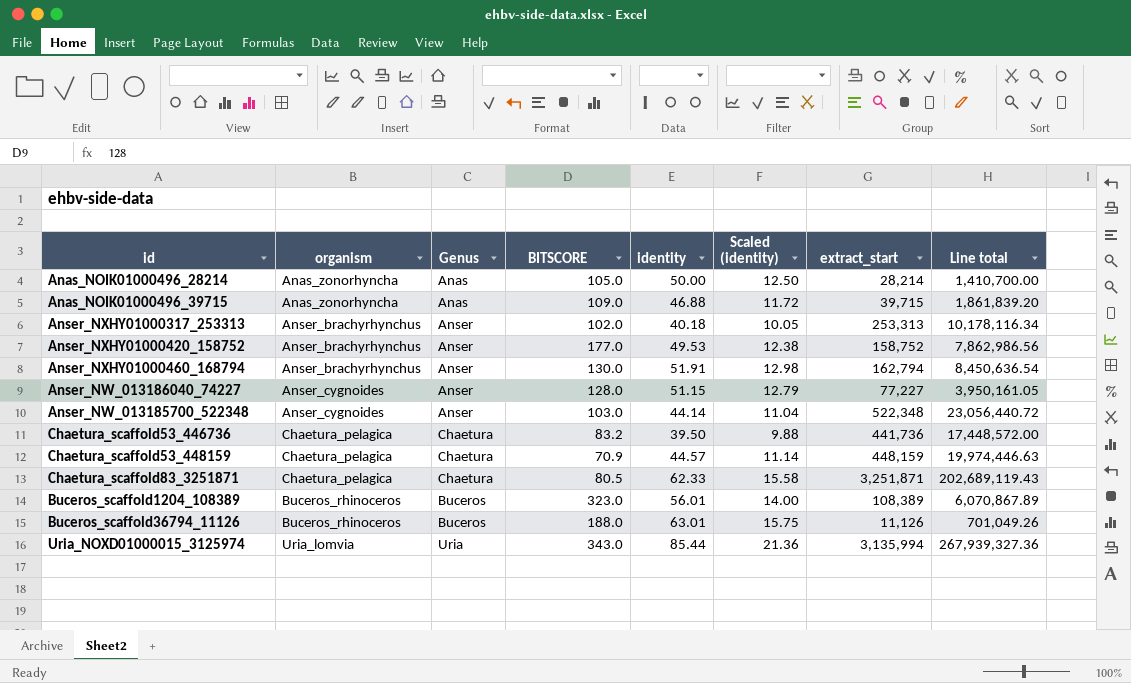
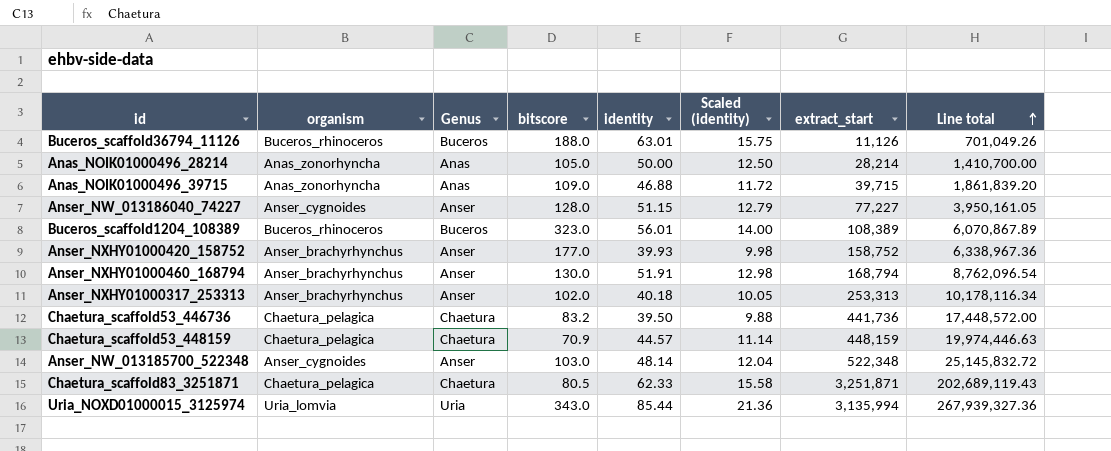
row order: none -> Line total ascending
column name: BITSCORE -> bitscore
Anser_NXHY01000420_158752 | identity: 49.53 -> 39.93
Anser_NXHY01000420_158752 | Scaled (identity): 12.38 -> 9.98
Anser_NXHY01000420_158752 | Line total: 7,862,986.56 -> 6,338,967.36
Anser_NXHY01000460_168794 | extract_start: 162,794 -> 168,794
Anser_NXHY01000460_168794 | Line total: 8,450,636.54 -> 8,762,096.54
Anser_NW_013185700_522348 | identity: 44.14 -> 48.14
Anser_NW_013185700_522348 | Scaled (identity): 11.04 -> 12.04
Anser_NW_013185700_522348 | Line total: 23,056,440.72 -> 25,145,832.72

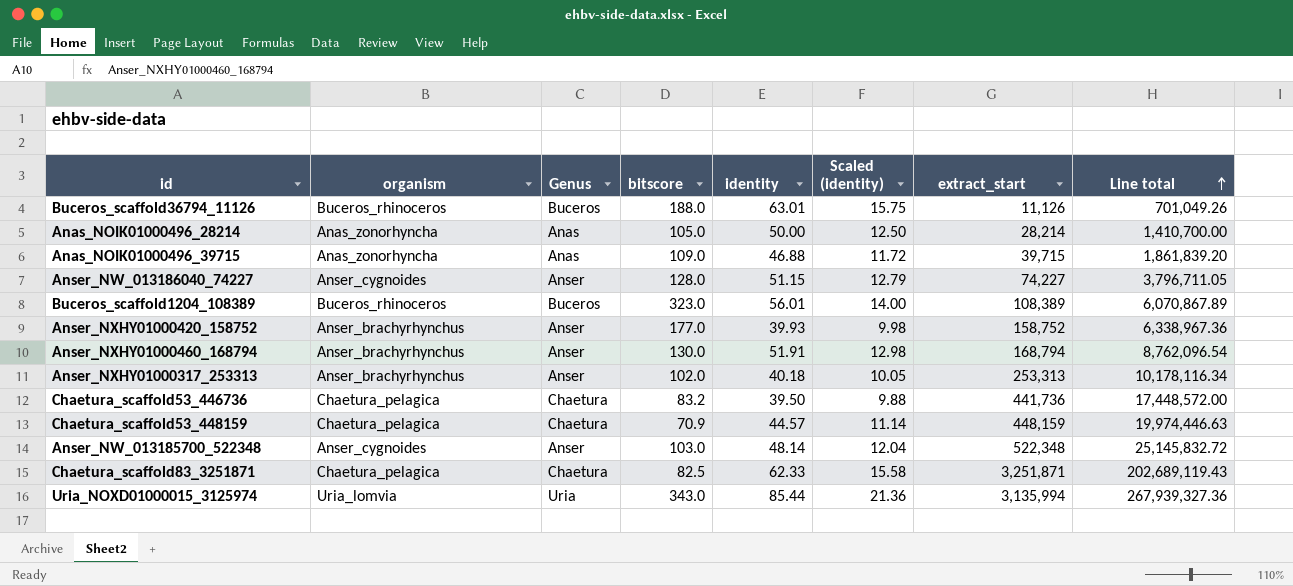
Anser_NW_013186040_74227 | extract_start: 77,227 -> 74,227
Anser_NW_013186040_74227 | Line total: 3,950,161.05 -> 3,796,711.05
Chaetura_scaffold83_3251871 | bitscore: 80.5 -> 82.5

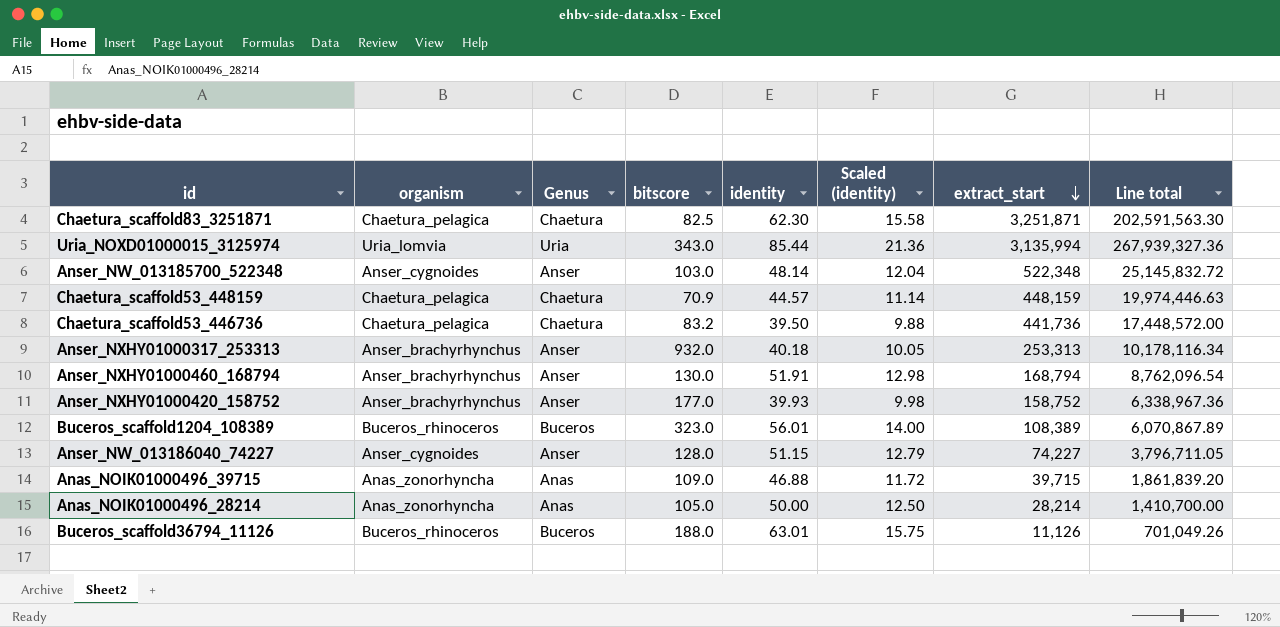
row order: Line total ascending -> extract_start descending
Chaetura_scaffold83_3251871 | identity: 62.33 -> 62.30
Chaetura_scaffold83_3251871 | Line total: 202,689,119.43 -> 202,591,563.30
Anser_NXHY01000317_253313 | bitscore: 102.0 -> 932.0

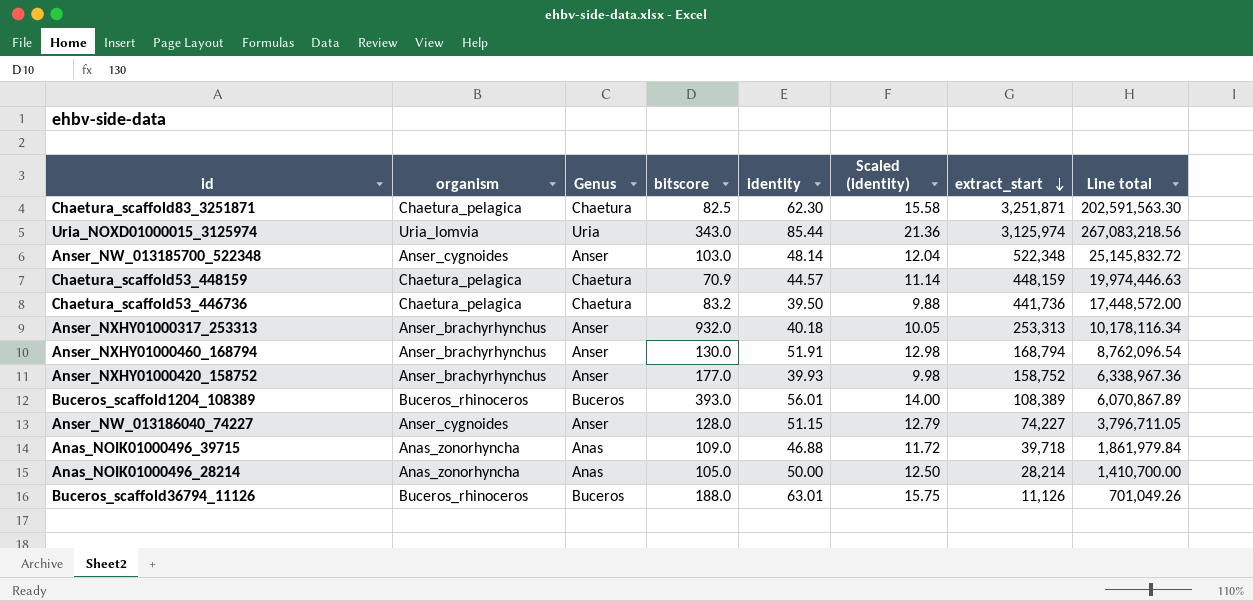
Uria_NOXD01000015_3125974 | extract_start: 3,135,994 -> 3,125,974
Uria_NOXD01000015_3125974 | Line total: 267,939,327.36 -> 267,083,218.56
Buceros_scaffold1204_108389 | bitscore: 323.0 -> 393.0
Anas_NOIK01000496_39715 | extract_start: 39,715 -> 39,718
Anas_NOIK01000496_39715 | Line total: 1,861,839.20 -> 1,861,979.84

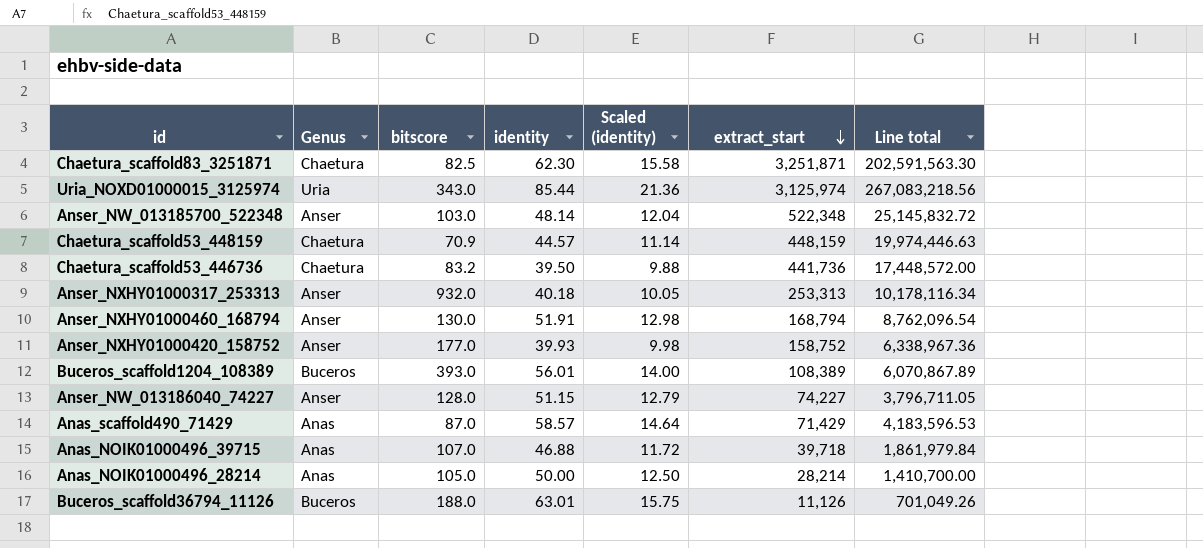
column organism | position: 2 -> none
row Anas_scaffold490_71429: none -> Anas | 87.0 | 58.57 | 14.64 | 71,429 | 4,183,596.53
Anas_NOIK01000496_39715 | bitscore: 109.0 -> 107.0

